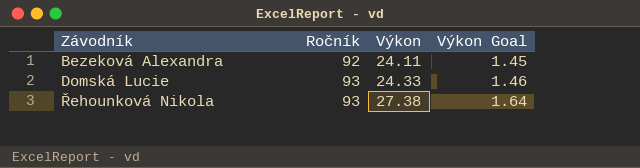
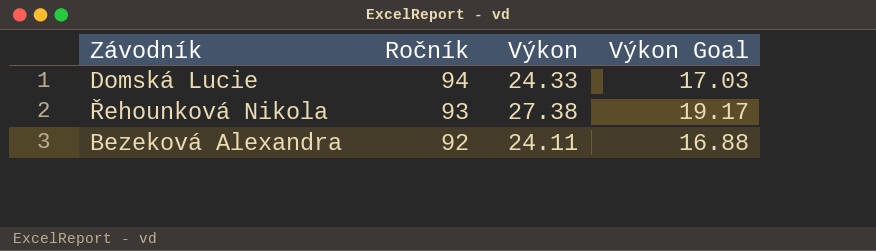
row order: Závodník ascending -> Ročník descending
column Výkon Goal | formula: [Výkon] * 0.06 -> [Výkon] * 0.7
Domská Lucie | Ročník: 93 -> 94

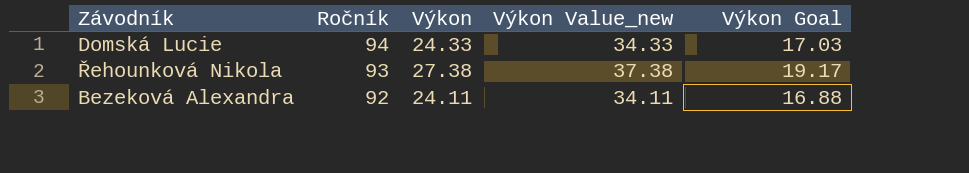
column Výkon Value_new | formula: none -> [Výkon] + 10

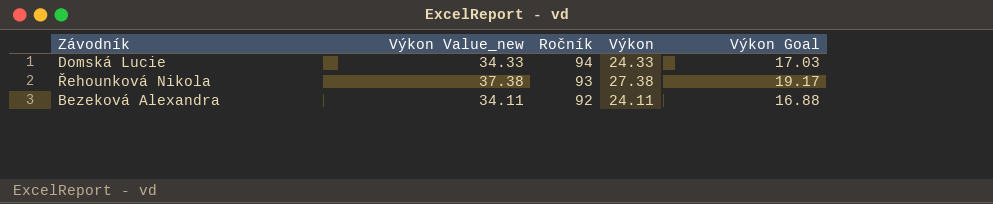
column Výkon Value_new | position: 4 -> 2

